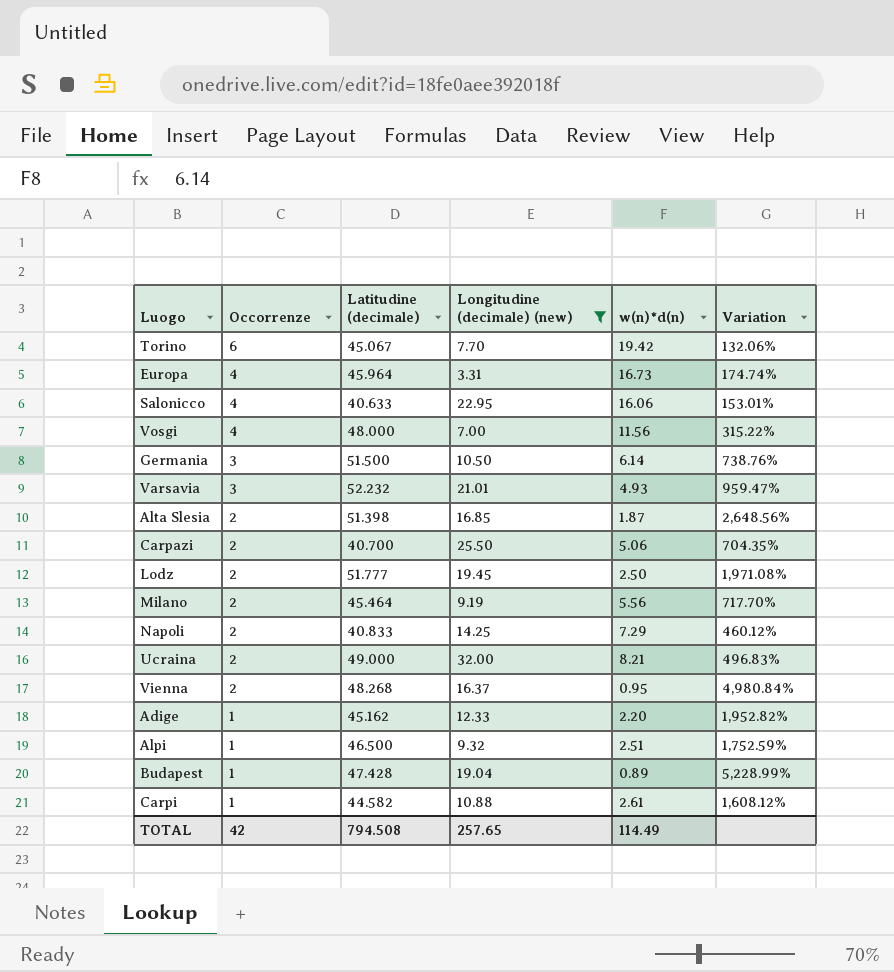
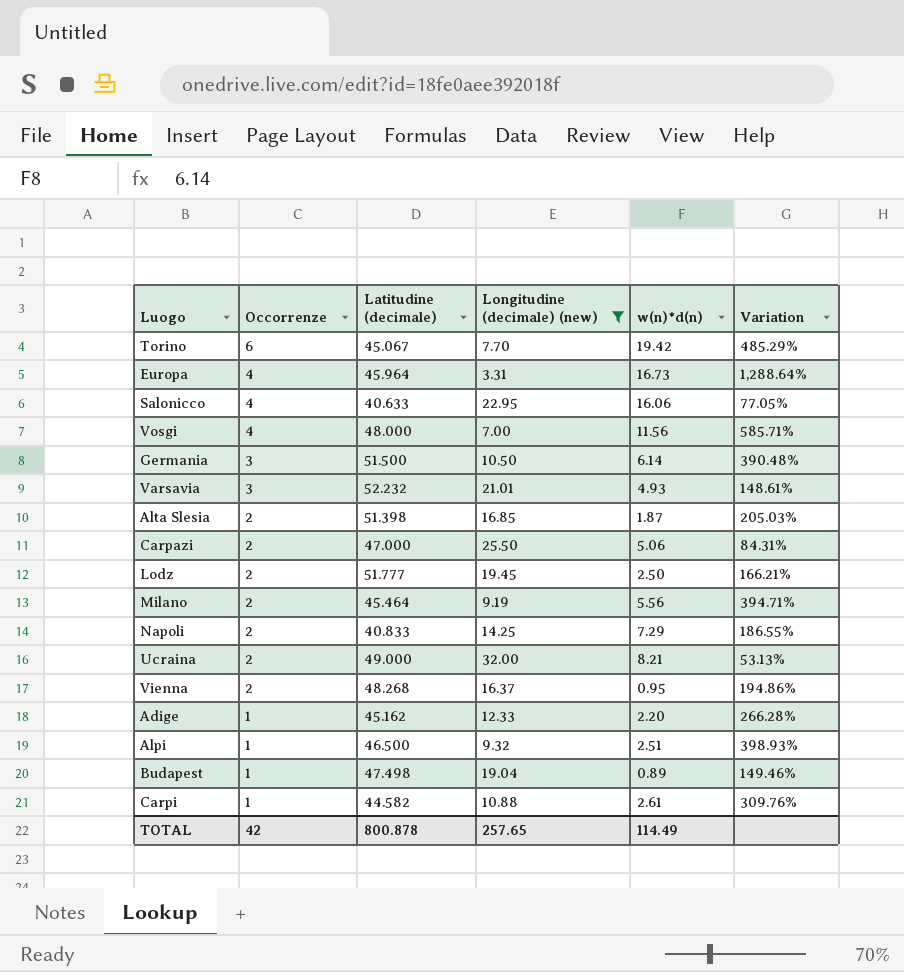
column Variation | formula: ([Latitudine (decimale)] - [w(n)*d(n)]) / [w(n)*d(n)] -> ([Latitudine (decimale)] - [Longitudine (decimale) (new)]) / [Longitudine (decimale) (new)]
Carpazi | Latitudine (decimale): 40.700 -> 47.000
Budapest | Latitudine (decimale): 47.428 -> 47.498
TOTAL | Latitudine (decimale): 794.508 -> 800.878

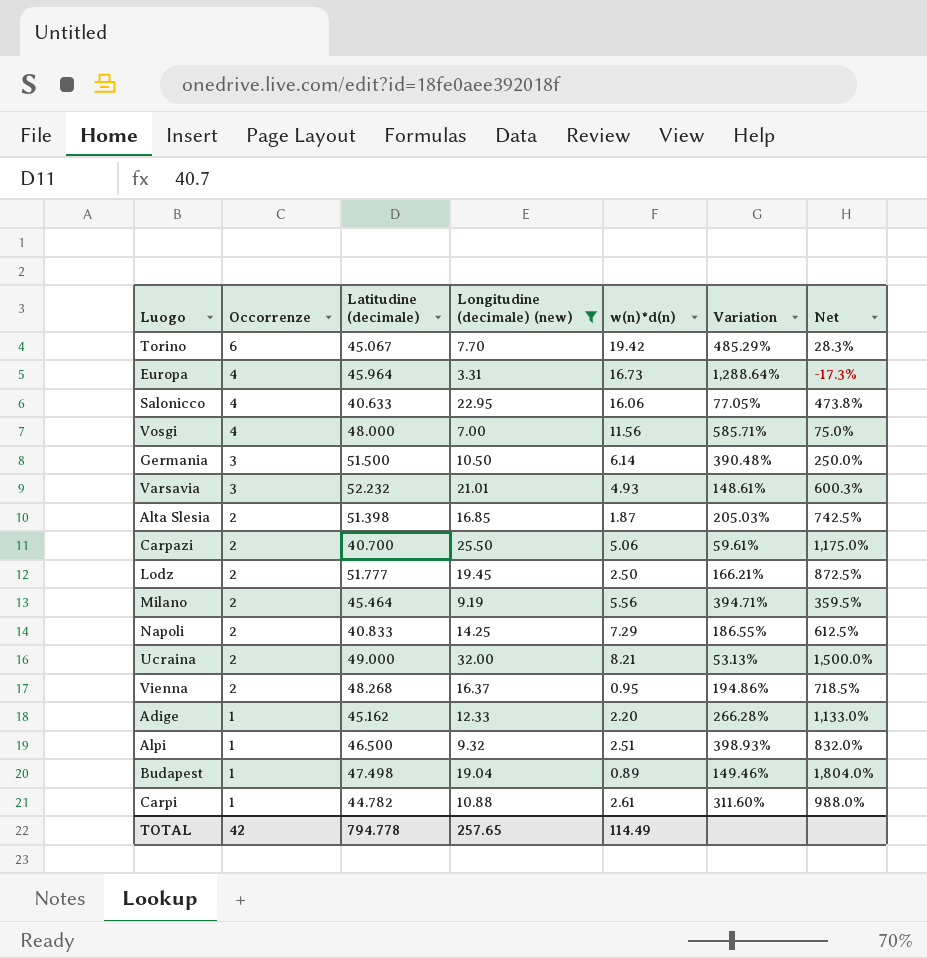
column Net | formula: none -> ([Longitudine (decimale) (new)] - [Occorrenze]) / [Occorrenze]
Carpazi | Latitudine (decimale): 47.000 -> 40.700
Carpazi | Variation: 84.31% -> 59.61%
Carpi | Latitudine (decimale): 44.582 -> 44.782
Carpi | Variation: 309.76% -> 311.60%
TOTAL | Latitudine (decimale): 800.878 -> 794.778

